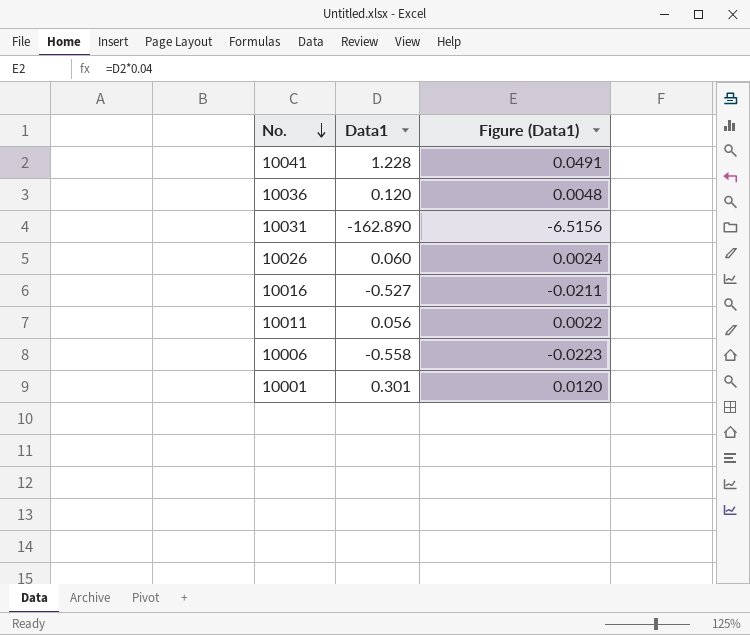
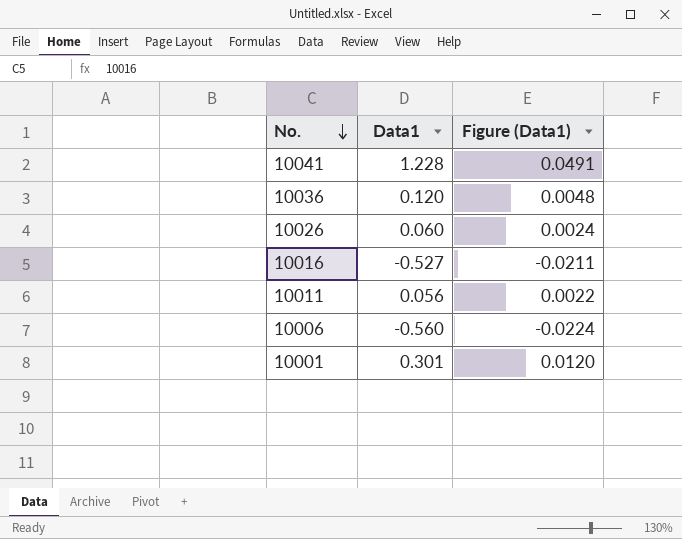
row 10031: -162.890 | -6.5156 -> none
10006 | Data1: -0.558 -> -0.560
10006 | Figure (Data1): -0.0223 -> -0.0224

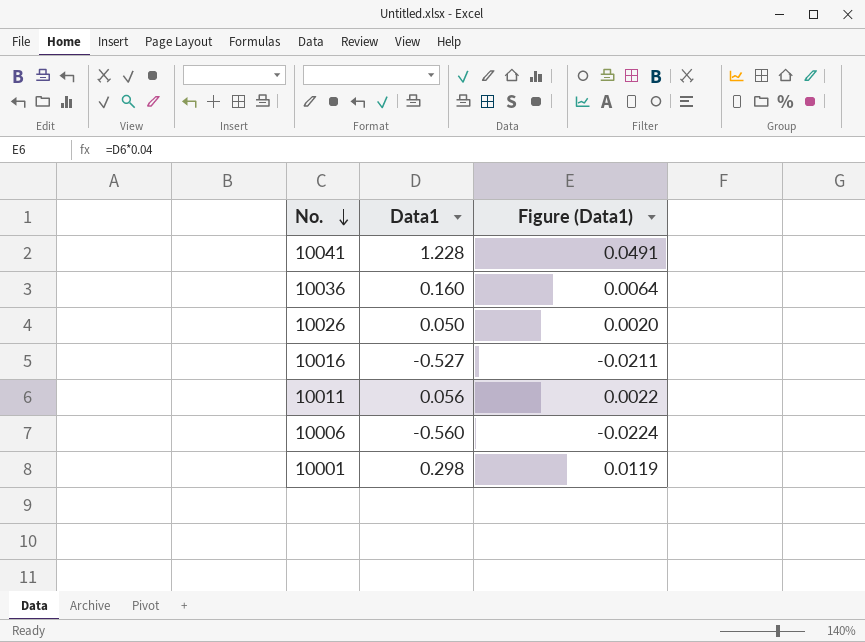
10036 | Data1: 0.120 -> 0.160
10036 | Figure (Data1): 0.0048 -> 0.0064
10026 | Data1: 0.060 -> 0.050
10026 | Figure (Data1): 0.0024 -> 0.0020
10001 | Data1: 0.301 -> 0.298
10001 | Figure (Data1): 0.0120 -> 0.0119

